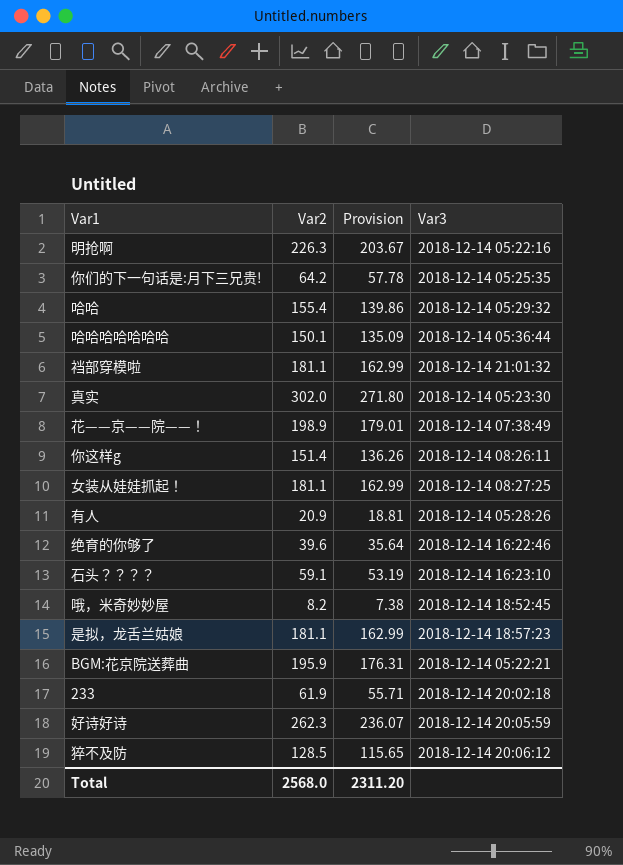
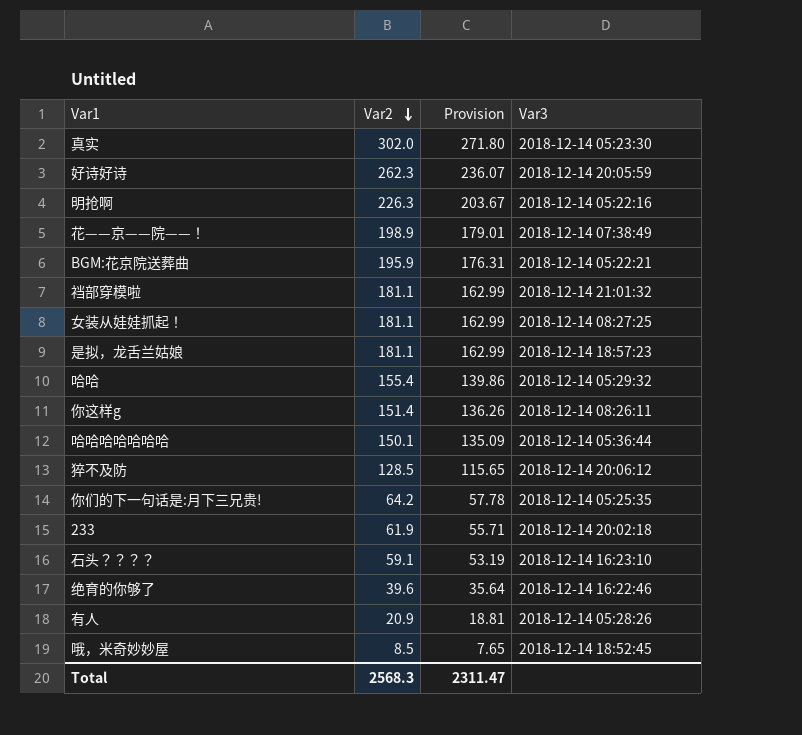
row order: none -> Var2 descending
哦，米奇妙妙屋 | Var2: 8.2 -> 8.5
哦，米奇妙妙屋 | Provision: 7.38 -> 7.65
Total | Var2: 2568.0 -> 2568.3
Total | Provision: 2311.20 -> 2311.47

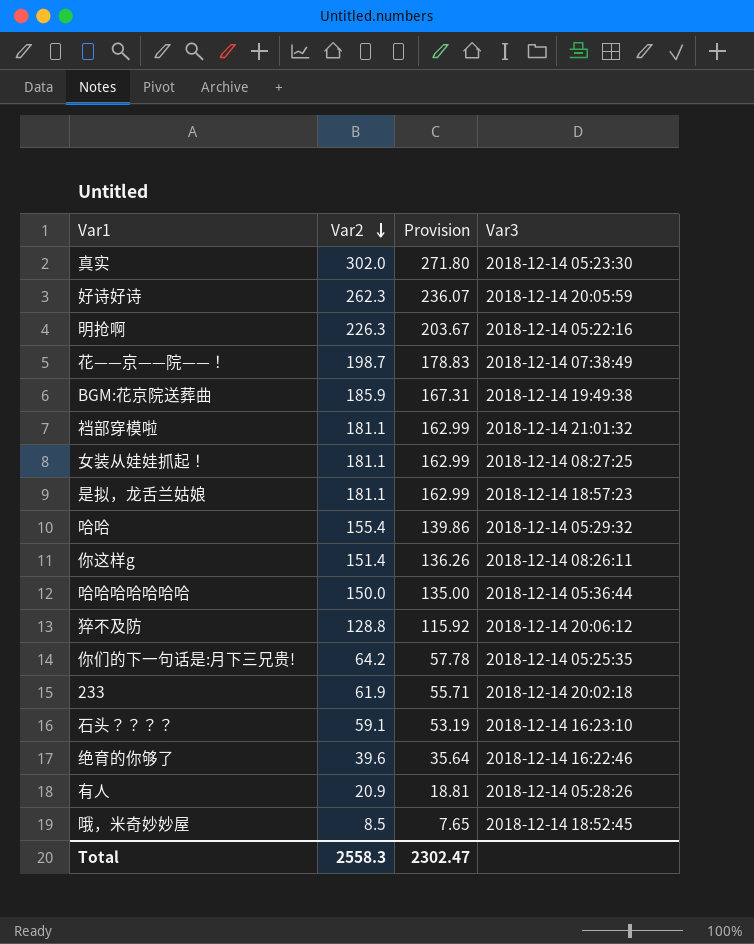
花——京——院——！ | Var2: 198.9 -> 198.7
花——京——院——！ | Provision: 179.01 -> 178.83
BGM:花京院送葬曲 | Var2: 195.9 -> 185.9
BGM:花京院送葬曲 | Provision: 176.31 -> 167.31
BGM:花京院送葬曲 | Var3: 2018-12-14 05:22:21 -> 2018-12-14 19:49:38
哈哈哈哈哈哈哈 | Var2: 150.1 -> 150.0
哈哈哈哈哈哈哈 | Provision: 135.09 -> 135.00
猝不及防 | Var2: 128.5 -> 128.8
猝不及防 | Provision: 115.65 -> 115.92
Total | Var2: 2568.3 -> 2558.3
Total | Provision: 2311.47 -> 2302.47

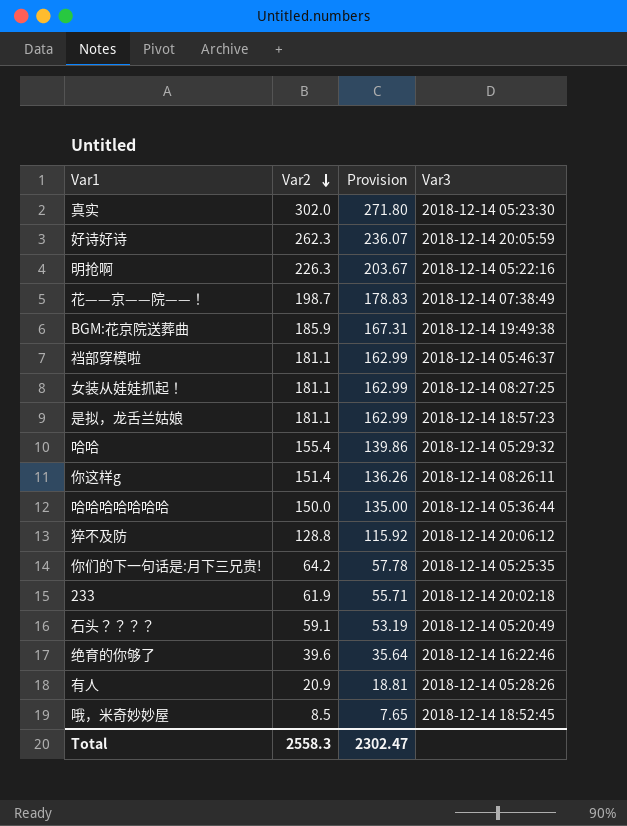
裆部穿模啦 | Var3: 2018-12-14 21:01:32 -> 2018-12-14 05:46:37
石头？？？？ | Var3: 2018-12-14 16:23:10 -> 2018-12-14 05:20:49

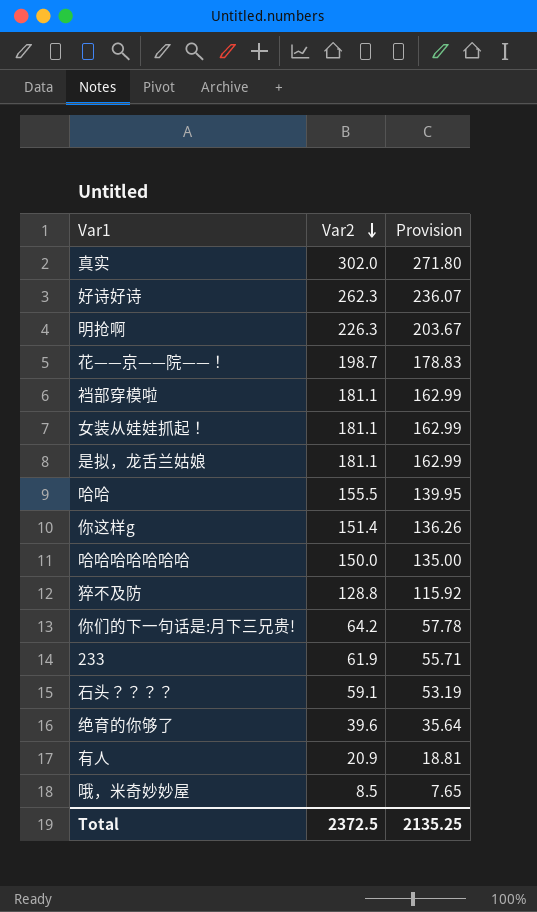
column Var3 | position: 4 -> none
row BGM:花京院送葬曲: 185.9 | 167.31 | 2018-12-14 19:49:38 -> none
哈哈 | Var2: 155.4 -> 155.5
哈哈 | Provision: 139.86 -> 139.95
Total | Var2: 2558.3 -> 2372.5
Total | Provision: 2302.47 -> 2135.25

